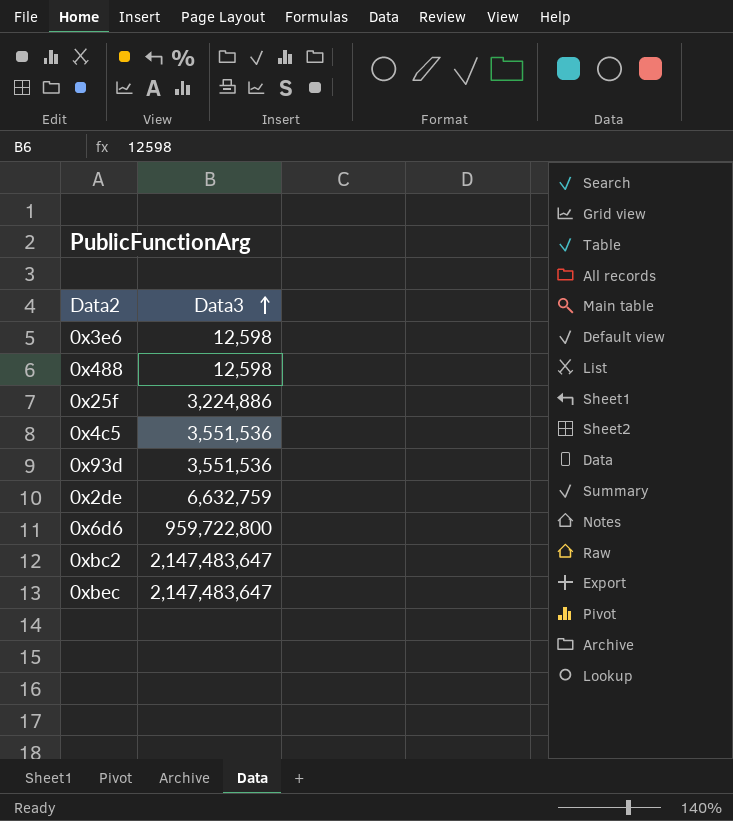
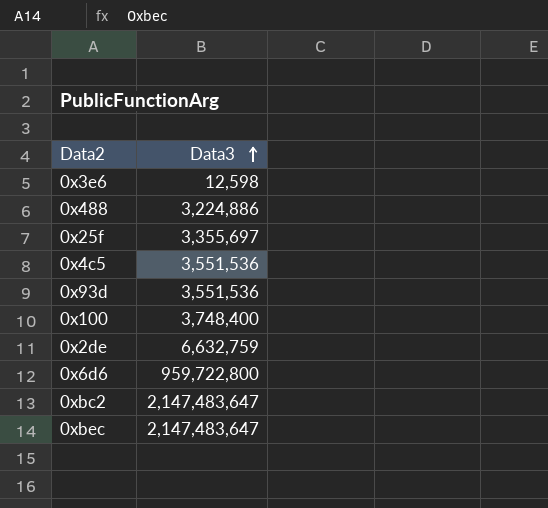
0x488 | Data3: 12,598 -> 3,224,886
0x25f | Data3: 3,224,886 -> 3,355,697
row 0x100: none -> 3,748,400

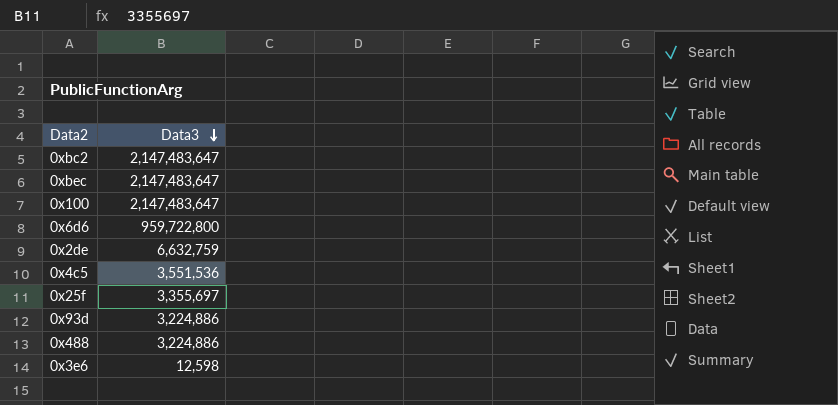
row order: Data3 ascending -> Data3 descending
0x100 | Data3: 3,748,400 -> 2,147,483,647
0x93d | Data3: 3,551,536 -> 3,224,886

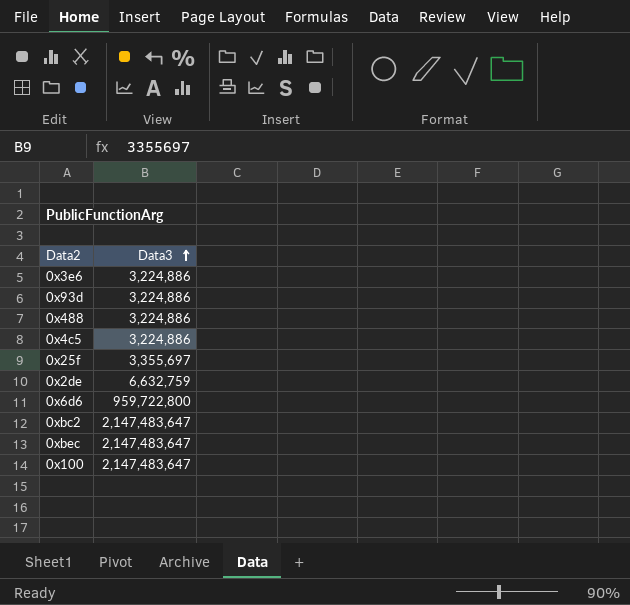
row order: Data3 descending -> Data3 ascending
0x3e6 | Data3: 12,598 -> 3,224,886
0x4c5 | Data3: 3,551,536 -> 3,224,886

